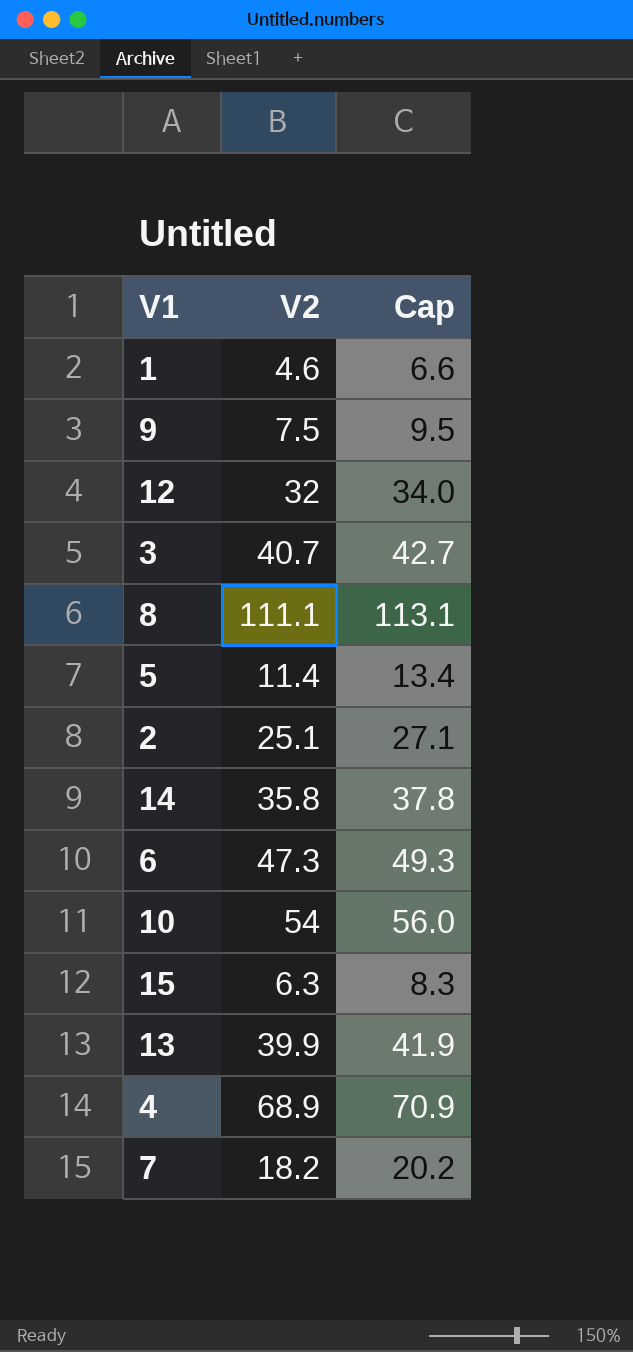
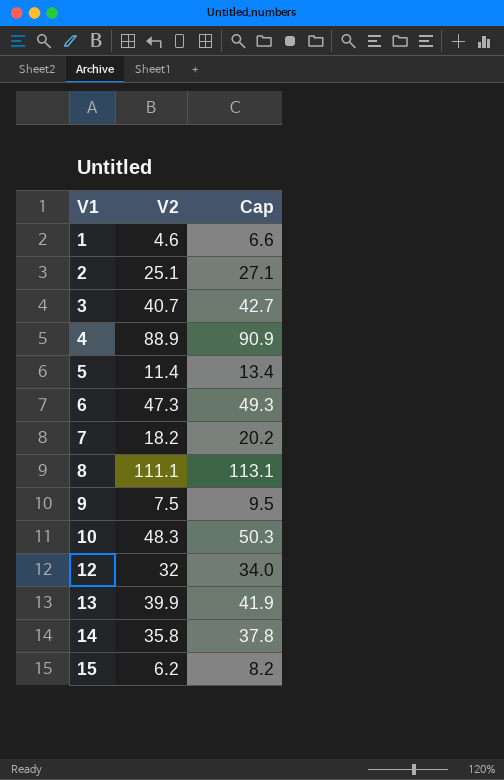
row order: none -> V1 ascending
4 | V2: 68.9 -> 88.9
4 | Cap: 70.9 -> 90.9
10 | V2: 54 -> 48.3
10 | Cap: 56.0 -> 50.3
15 | V2: 6.3 -> 6.2
15 | Cap: 8.3 -> 8.2

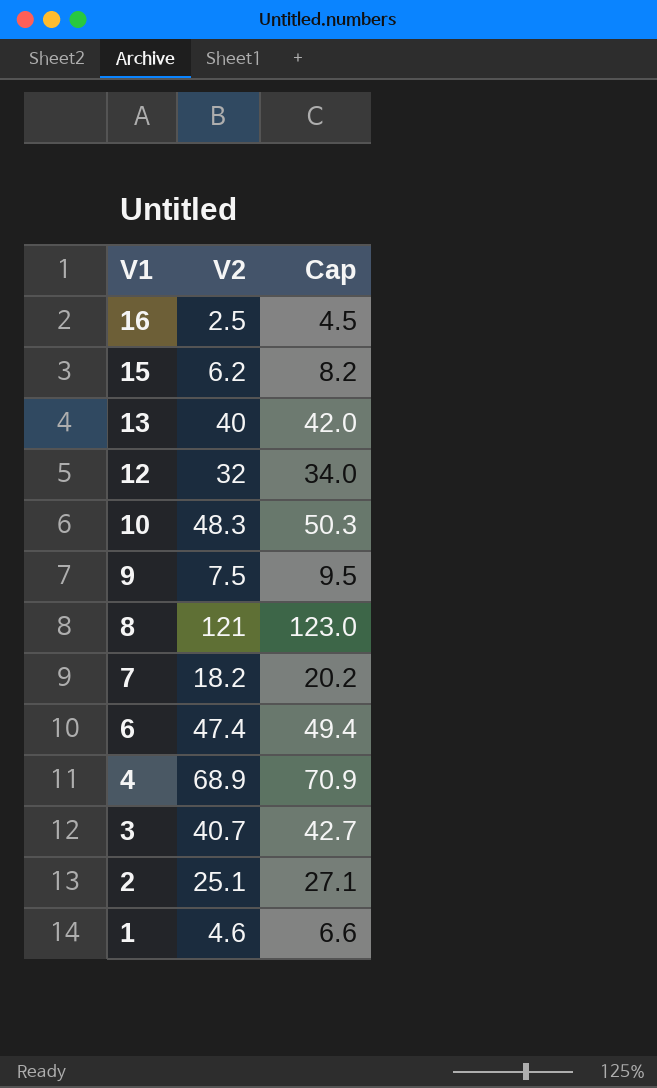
row order: V1 ascending -> V1 descending
row 5: 11.4 | 13.4 -> none
row 14: 35.8 | 37.8 -> none
row 16: none -> 2.5 | 4.5
13 | V2: 39.9 -> 40
13 | Cap: 41.9 -> 42.0
8 | V2: 111.1 -> 121
8 | Cap: 113.1 -> 123.0
6 | V2: 47.3 -> 47.4
6 | Cap: 49.3 -> 49.4
4 | V2: 88.9 -> 68.9
4 | Cap: 90.9 -> 70.9

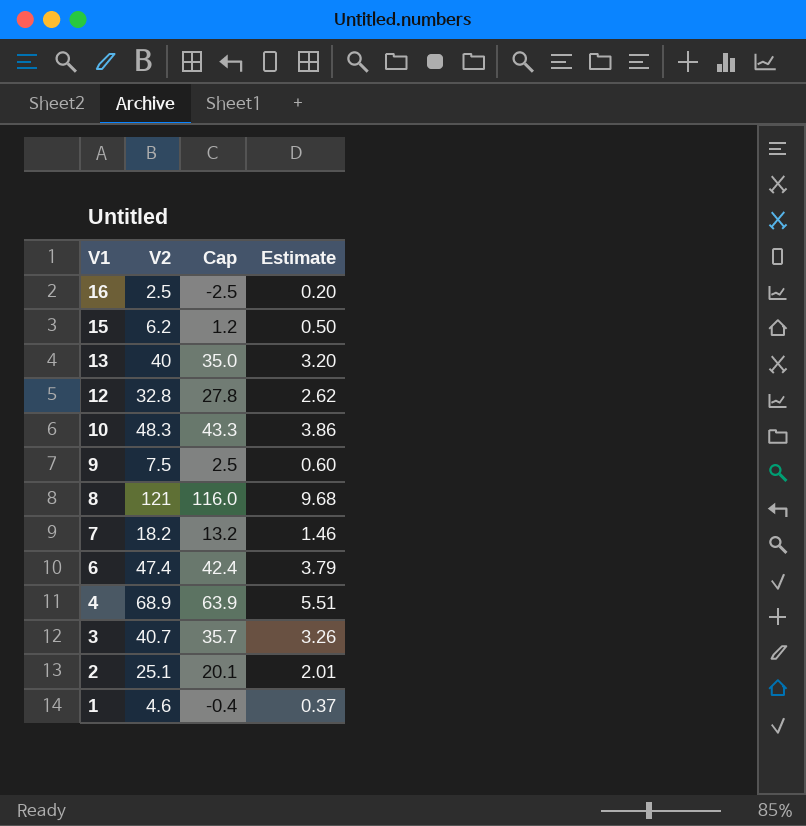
column Cap | formula: [V2] + 2 -> [V2] - 5
column Estimate | formula: none -> [V2] * 0.08
12 | V2: 32 -> 32.8

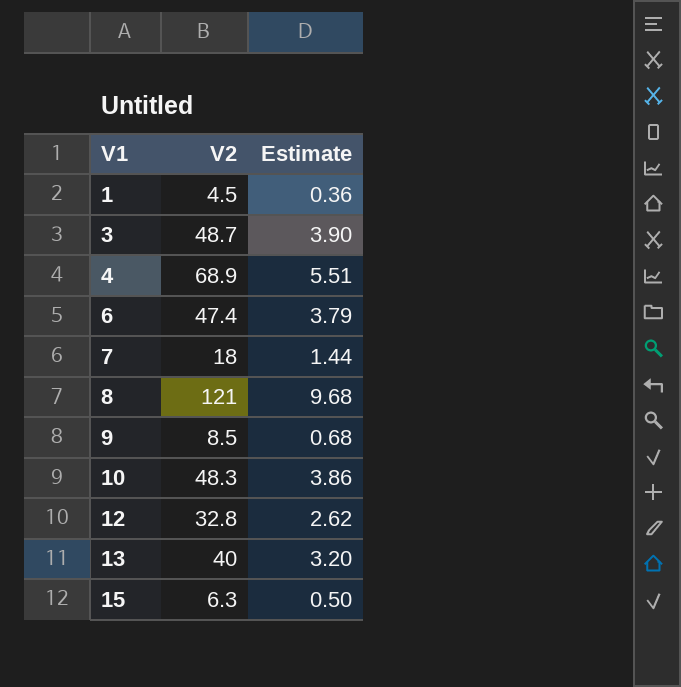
row order: V1 descending -> V1 ascending
column Cap | formula: [V2] - 5 -> none
row 16: 2.5 | -2.5 | 0.20 -> none
row 2: 25.1 | 20.1 | 2.01 -> none
1 | V2: 4.6 -> 4.5
1 | Estimate: 0.37 -> 0.36
3 | V2: 40.7 -> 48.7
3 | Estimate: 3.26 -> 3.90
7 | V2: 18.2 -> 18
7 | Estimate: 1.46 -> 1.44
9 | V2: 7.5 -> 8.5
9 | Estimate: 0.60 -> 0.68
15 | V2: 6.2 -> 6.3

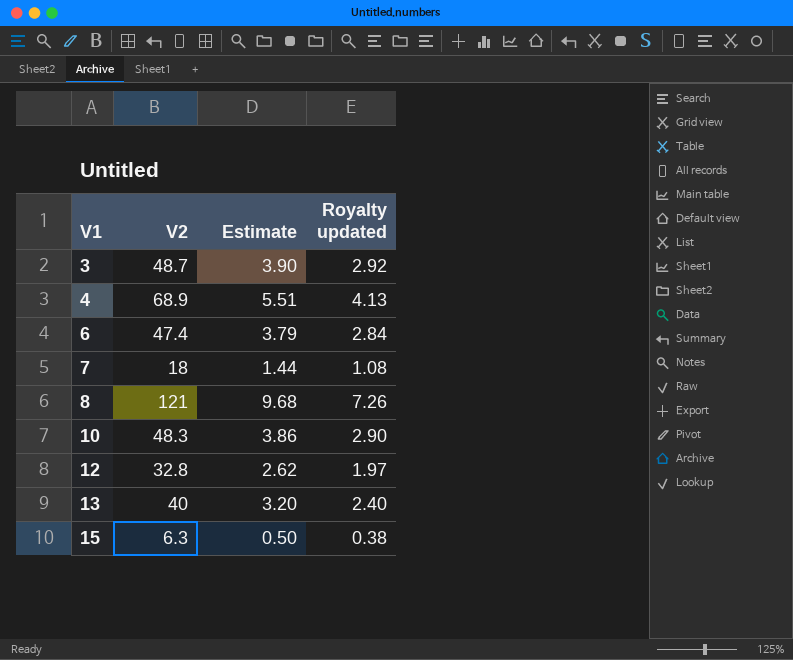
column Royalty updated | formula: none -> [V2] * 0.06
row 1: 4.5 | 0.36 -> none
row 9: 8.5 | 0.68 -> none

